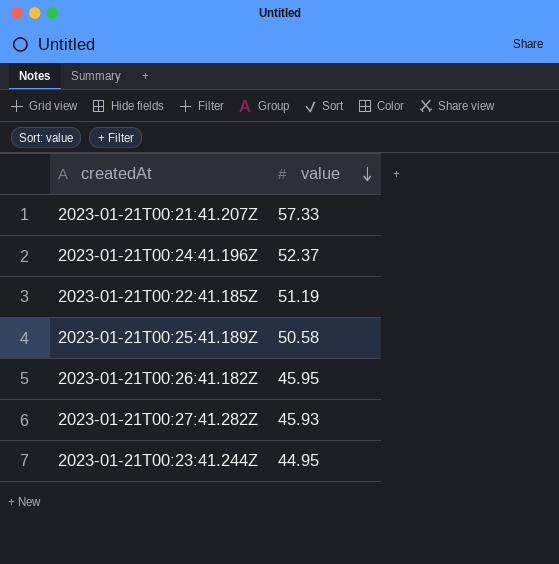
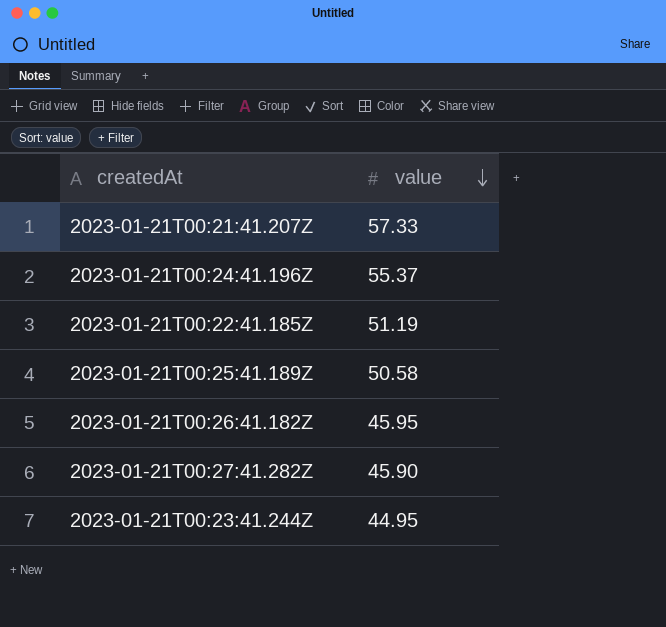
2023-01-21T00:24:41.196Z | value: 52.37 -> 55.37
2023-01-21T00:27:41.282Z | value: 45.93 -> 45.90

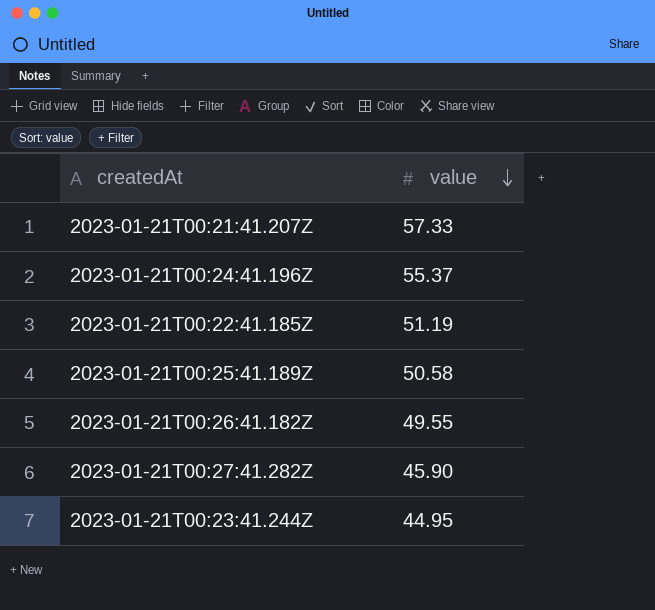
2023-01-21T00:26:41.182Z | value: 45.95 -> 49.55

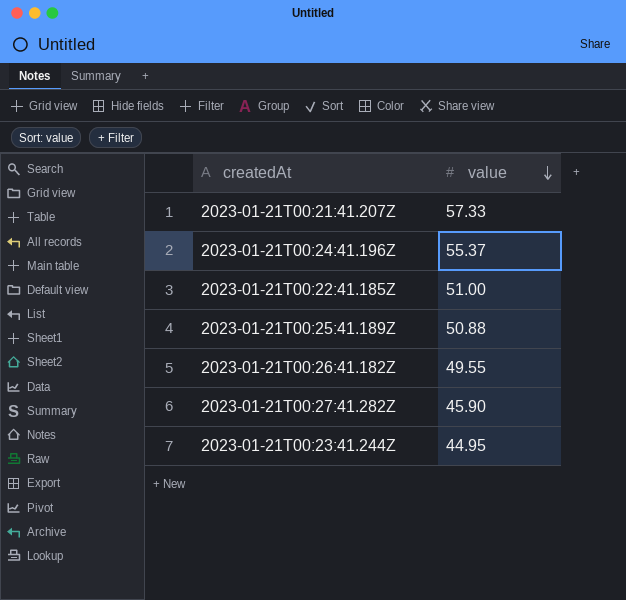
2023-01-21T00:22:41.185Z | value: 51.19 -> 51.00
2023-01-21T00:25:41.189Z | value: 50.58 -> 50.88

